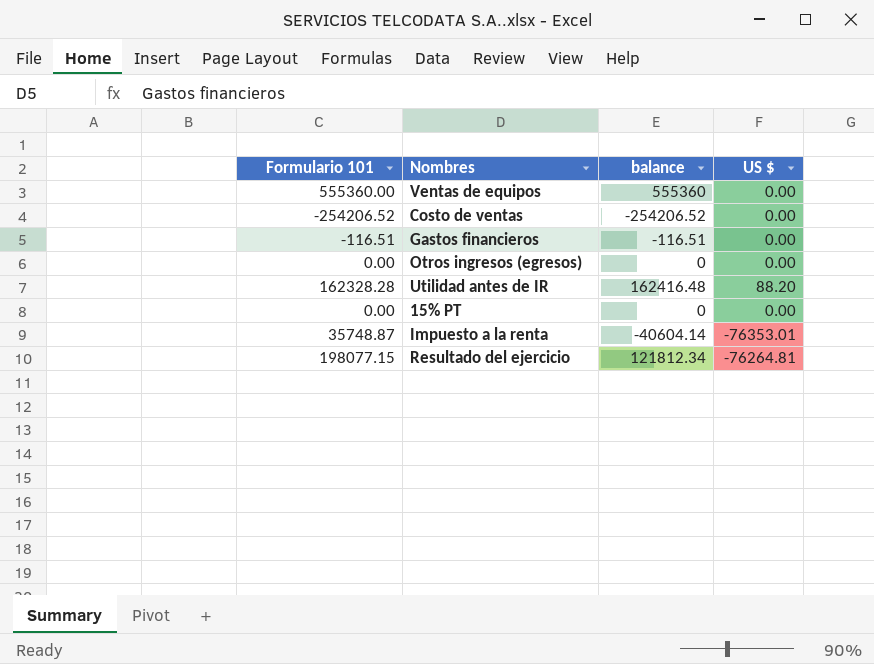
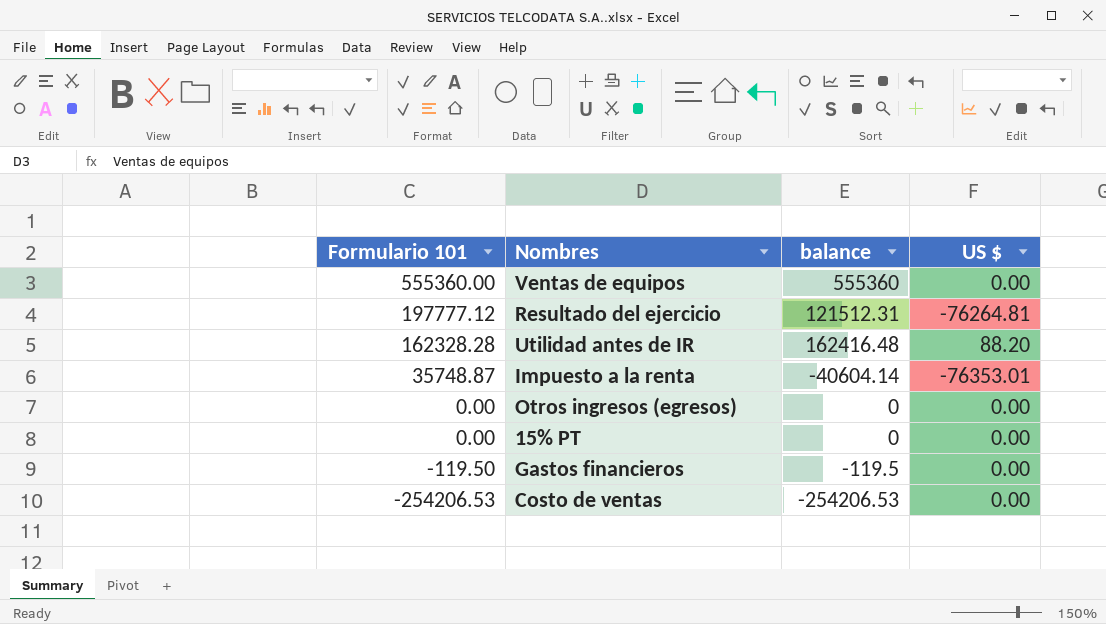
row order: none -> Formulario 101 descending
Resultado del ejercicio | Formulario 101: 198077.15 -> 197777.12
Resultado del ejercicio | balance: 121812.34 -> 121512.31
Gastos financieros | Formulario 101: -116.51 -> -119.50
Gastos financieros | balance: -116.51 -> -119.5
Costo de ventas | Formulario 101: -254206.52 -> -254206.53
Costo de ventas | balance: -254206.52 -> -254206.53

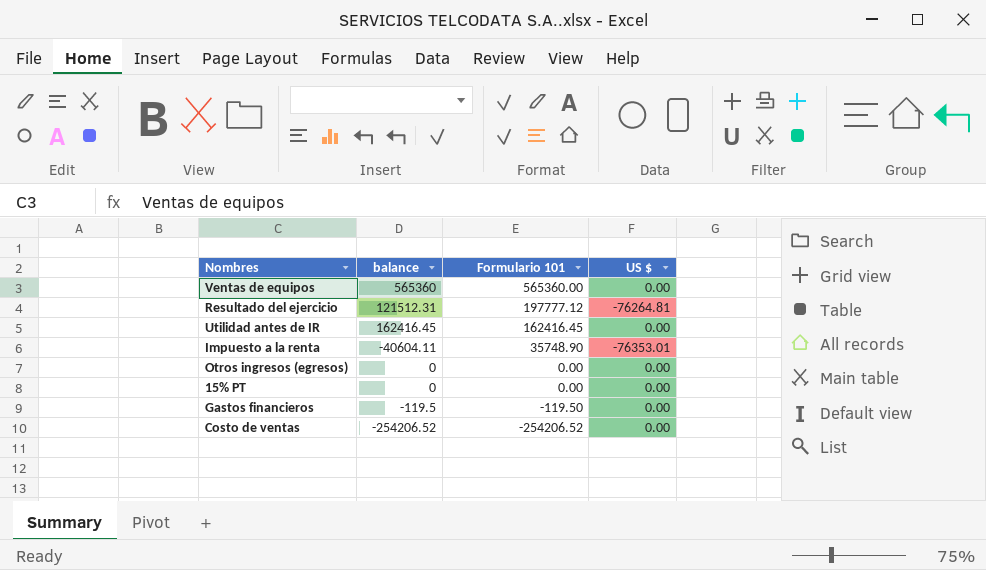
column Formulario 101 | position: 1 -> 3
Ventas de equipos | balance: 555360 -> 565360
Ventas de equipos | Formulario 101: 555360.00 -> 565360.00
Utilidad antes de IR | balance: 162416.48 -> 162416.45
Utilidad antes de IR | Formulario 101: 162328.28 -> 162416.45
Utilidad antes de IR | US $: 88.20 -> 0.00
Impuesto a la renta | balance: -40604.14 -> -40604.11
Impuesto a la renta | Formulario 101: 35748.87 -> 35748.90
Costo de ventas | balance: -254206.53 -> -254206.52
Costo de ventas | Formulario 101: -254206.53 -> -254206.52

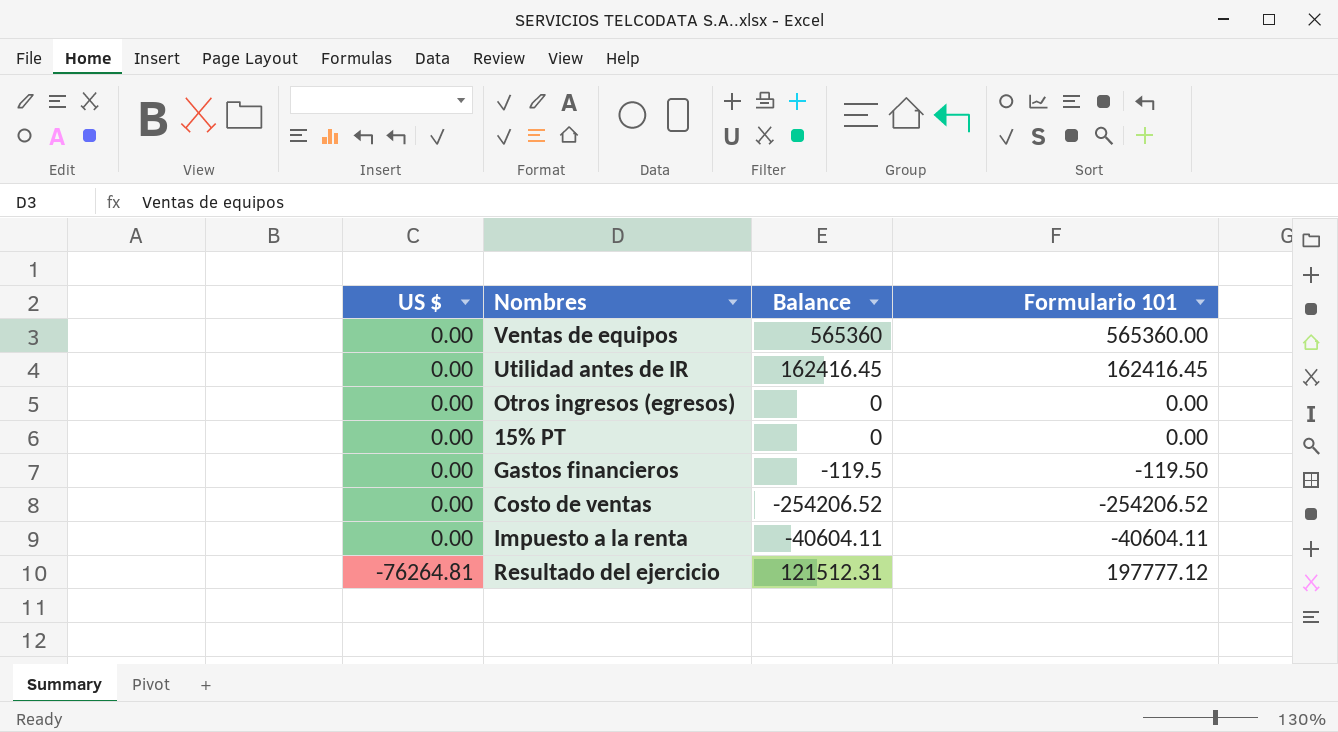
row order: Formulario 101 descending -> US $ descending
column US $ | position: 4 -> 1
column name: balance -> Balance
Impuesto a la renta | US $: -76353.01 -> 0.00
Impuesto a la renta | Formulario 101: 35748.90 -> -40604.11

